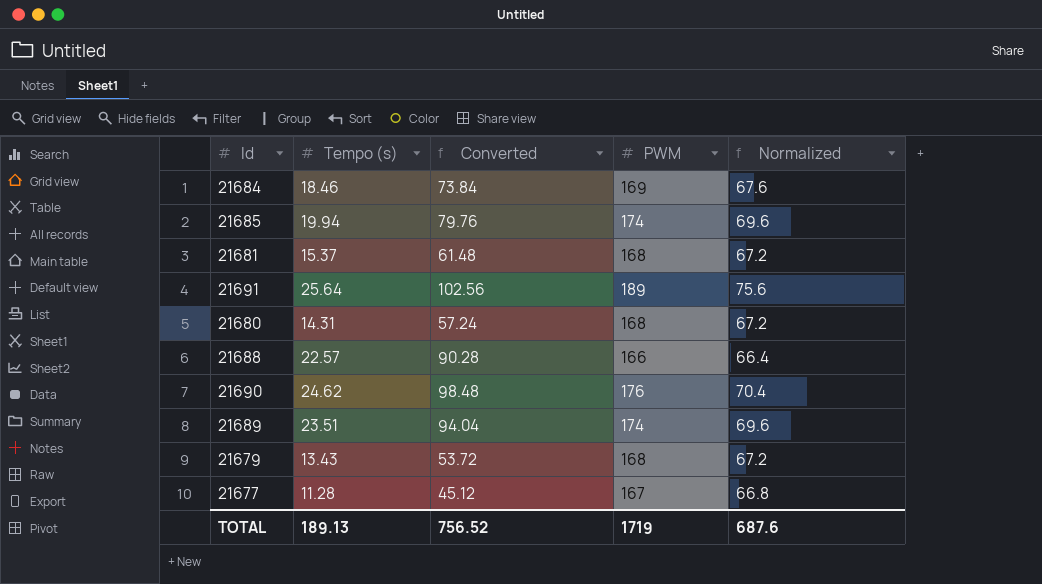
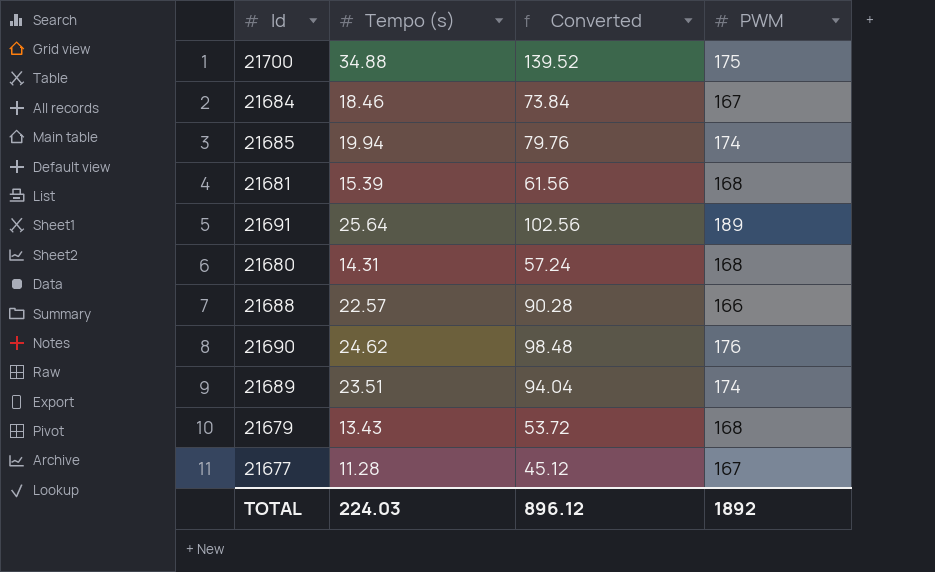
column Normalized | formula: [PWM] * 0.4 -> none
row 21700: none -> 34.88 | 139.52 | 175
21684 | PWM: 169 -> 167
21681 | Tempo (s): 15.37 -> 15.39
21681 | Converted: 61.48 -> 61.56
TOTAL | Tempo (s): 189.13 -> 224.03
TOTAL | Converted: 756.52 -> 896.12
TOTAL | PWM: 1719 -> 1892

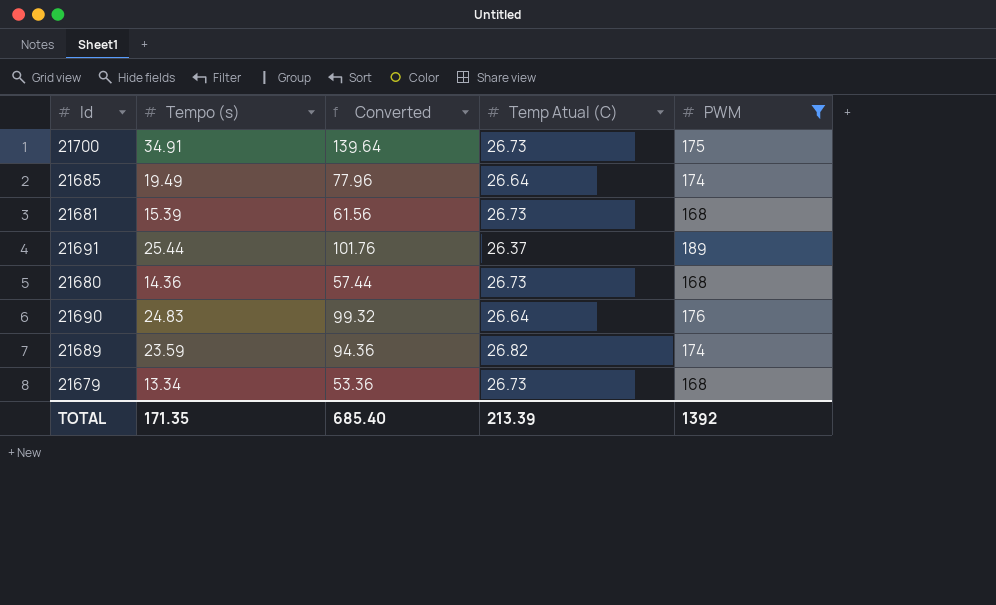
filter: none -> PWM >= 168
column Temp Atual (C) | position: none -> 4
21700 | Tempo (s): 34.88 -> 34.91
21700 | Converted: 139.52 -> 139.64
21685 | Tempo (s): 19.94 -> 19.49
21685 | Converted: 79.76 -> 77.96
21691 | Tempo (s): 25.64 -> 25.44
21691 | Converted: 102.56 -> 101.76
21680 | Tempo (s): 14.31 -> 14.36
21680 | Converted: 57.24 -> 57.44
21690 | Tempo (s): 24.62 -> 24.83
21690 | Converted: 98.48 -> 99.32
21689 | Tempo (s): 23.51 -> 23.59
21689 | Converted: 94.04 -> 94.36
21679 | Tempo (s): 13.43 -> 13.34
21679 | Converted: 53.72 -> 53.36
TOTAL | Tempo (s): 224.03 -> 171.35
TOTAL | Converted: 896.12 -> 685.40
TOTAL | PWM: 1892 -> 1392

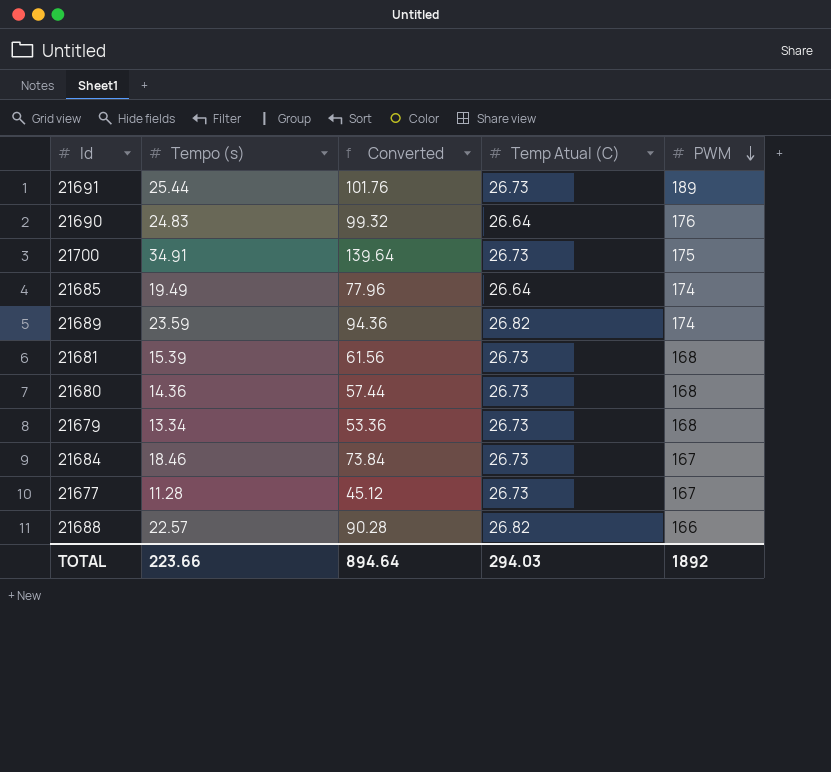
filter: PWM >= 168 -> none
row order: none -> PWM descending
21691 | Temp Atual (C): 26.37 -> 26.73
TOTAL | Tempo (s): 171.35 -> 223.66
TOTAL | Converted: 685.40 -> 894.64
TOTAL | Temp Atual (C): 213.39 -> 294.03
TOTAL | PWM: 1392 -> 1892

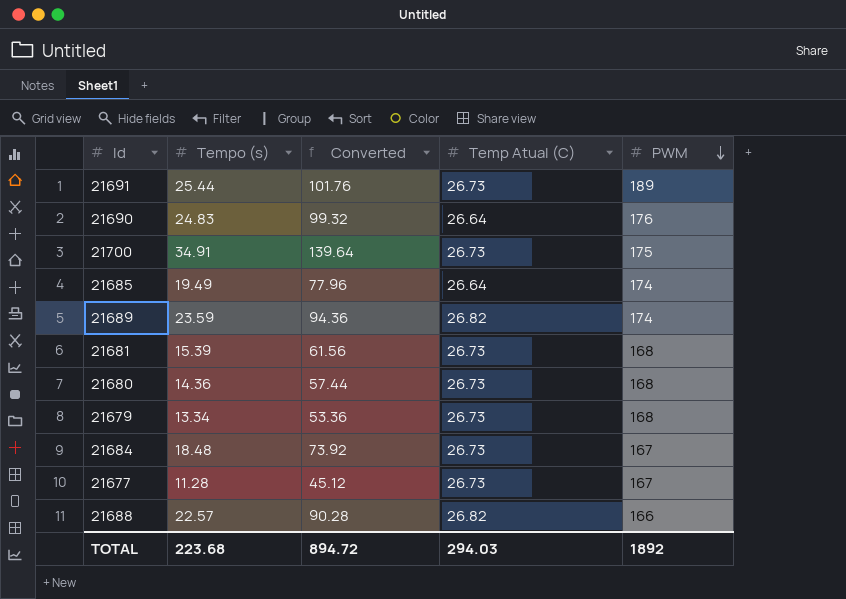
21684 | Tempo (s): 18.46 -> 18.48
21684 | Converted: 73.84 -> 73.92
TOTAL | Tempo (s): 223.66 -> 223.68
TOTAL | Converted: 894.64 -> 894.72

